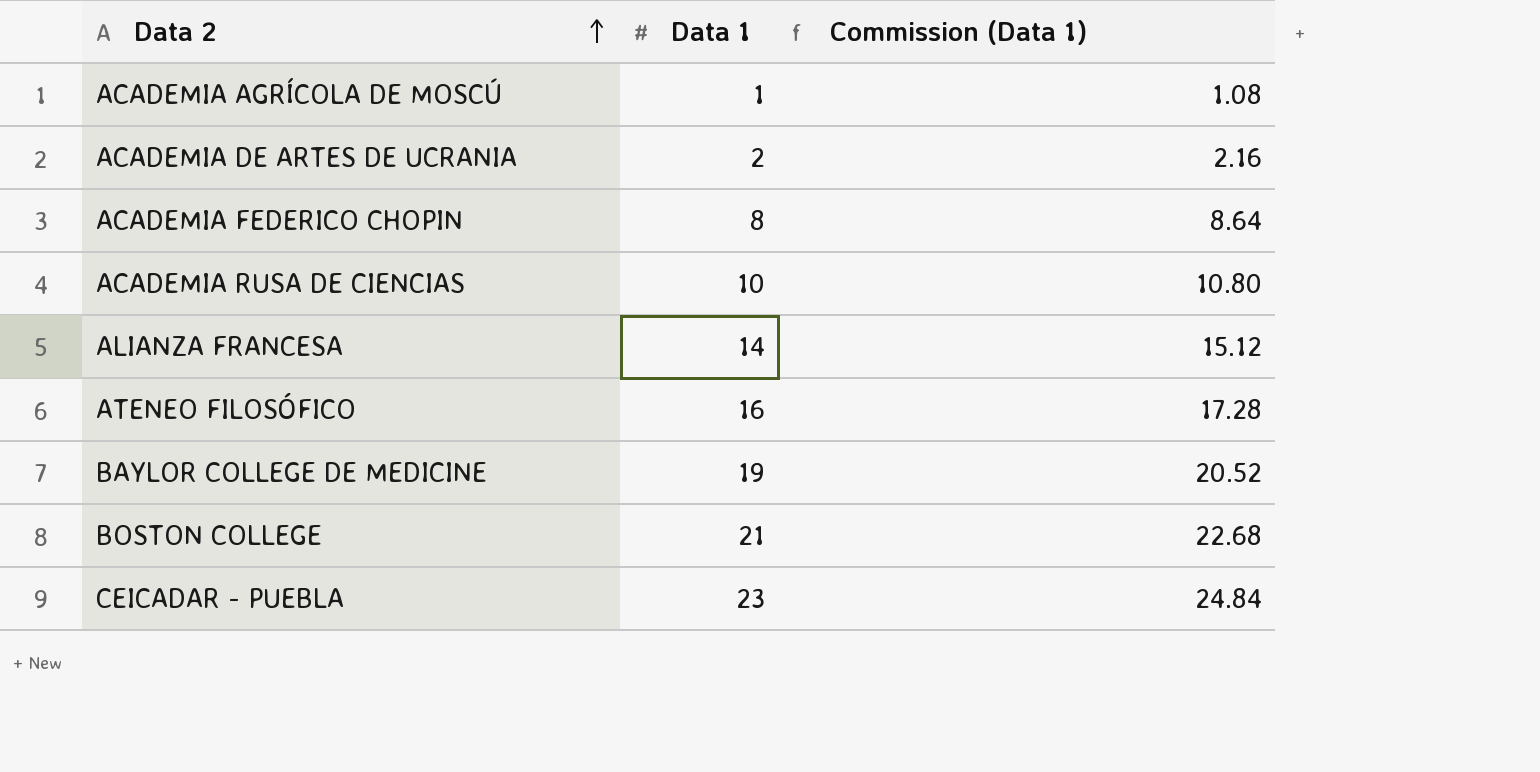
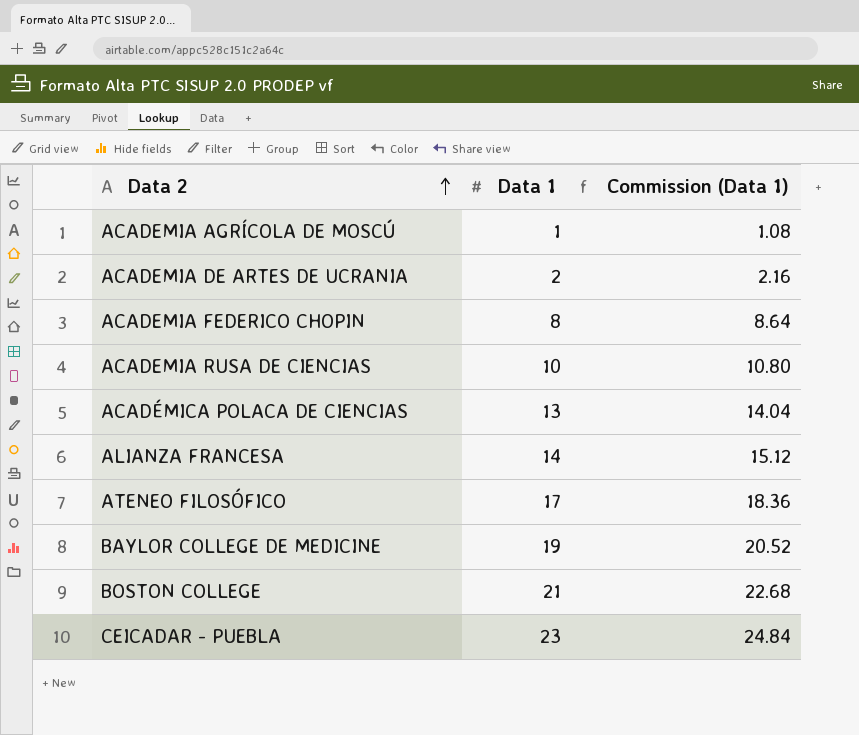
row ACADÉMICA POLACA DE CIENCIAS: none -> 13 | 14.04
ATENEO FILOSÓFICO | Data 1: 16 -> 17
ATENEO FILOSÓFICO | Commission (Data 1): 17.28 -> 18.36

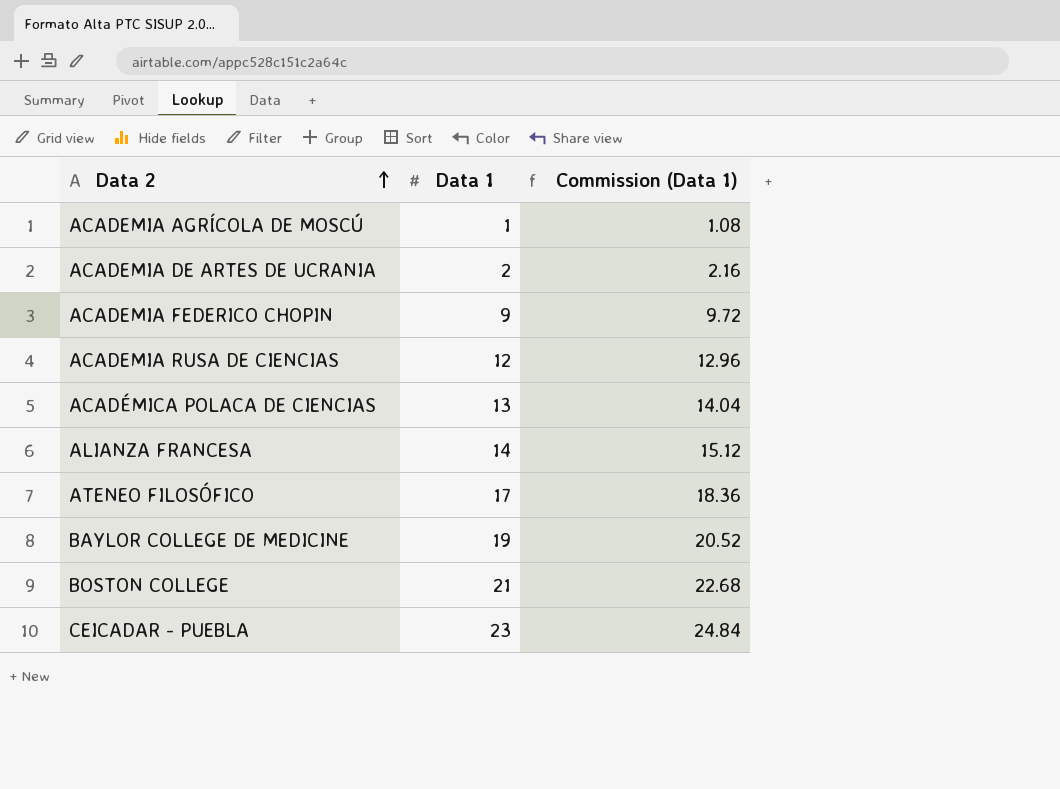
ACADEMIA FEDERICO CHOPIN | Data 1: 8 -> 9
ACADEMIA FEDERICO CHOPIN | Commission (Data 1): 8.64 -> 9.72
ACADEMIA RUSA DE CIENCIAS | Data 1: 10 -> 12
ACADEMIA RUSA DE CIENCIAS | Commission (Data 1): 10.80 -> 12.96

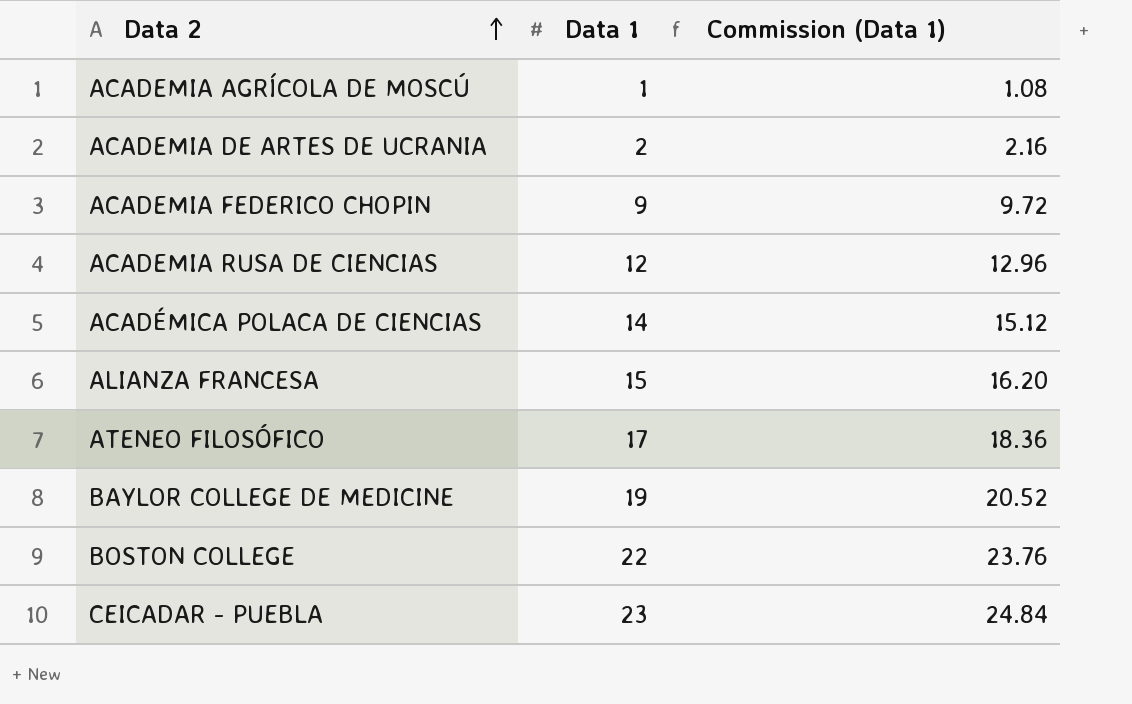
ACADÉMICA POLACA DE CIENCIAS | Data 1: 13 -> 14
ACADÉMICA POLACA DE CIENCIAS | Commission (Data 1): 14.04 -> 15.12
ALIANZA FRANCESA | Data 1: 14 -> 15
ALIANZA FRANCESA | Commission (Data 1): 15.12 -> 16.20
BOSTON COLLEGE | Data 1: 21 -> 22
BOSTON COLLEGE | Commission (Data 1): 22.68 -> 23.76

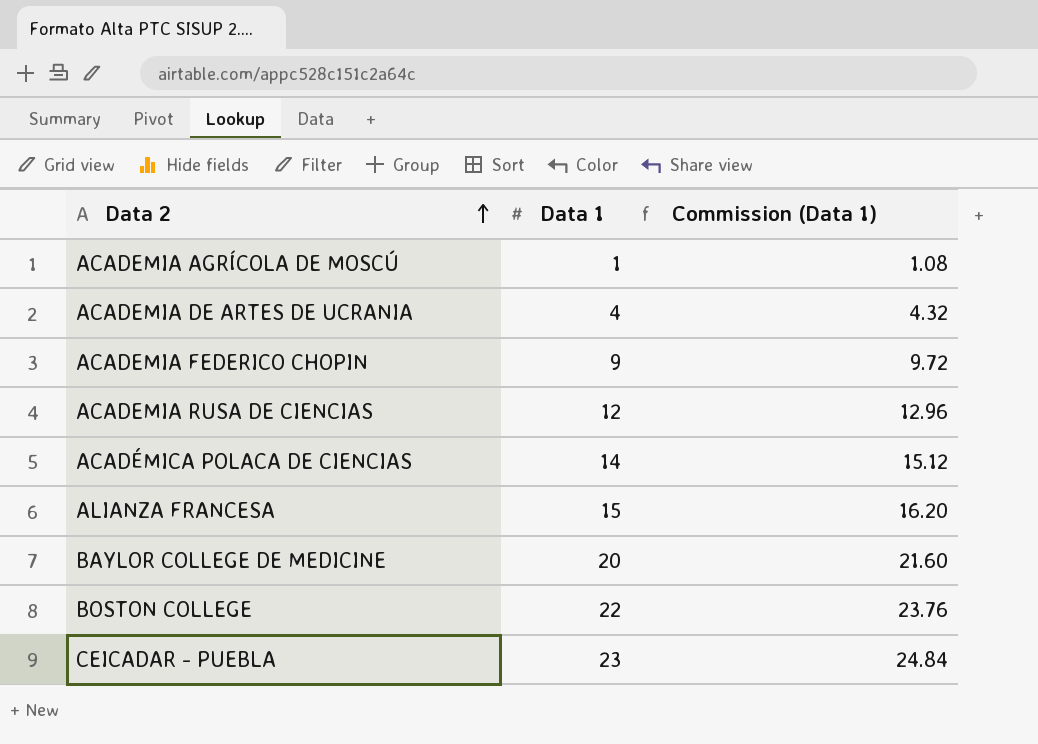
row ATENEO FILOSÓFICO: 17 | 18.36 -> none
ACADEMIA DE ARTES DE UCRANIA | Data 1: 2 -> 4
ACADEMIA DE ARTES DE UCRANIA | Commission (Data 1): 2.16 -> 4.32
BAYLOR COLLEGE DE MEDICINE | Data 1: 19 -> 20
BAYLOR COLLEGE DE MEDICINE | Commission (Data 1): 20.52 -> 21.60

